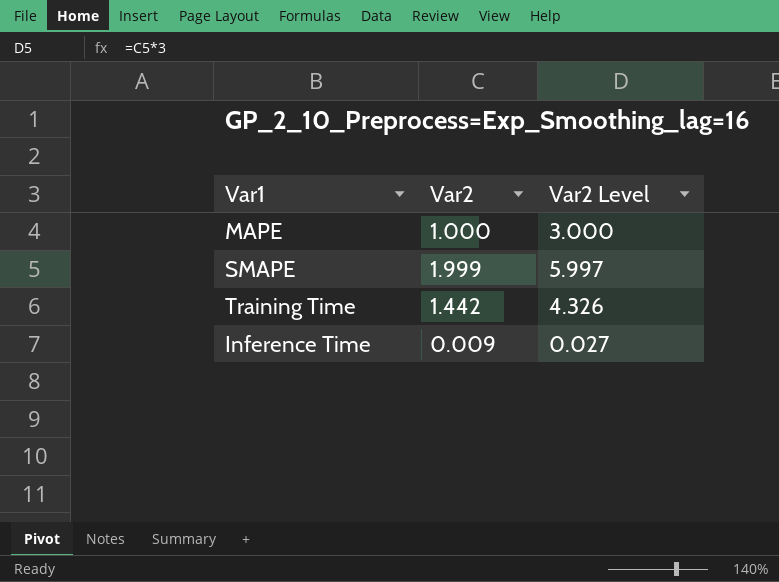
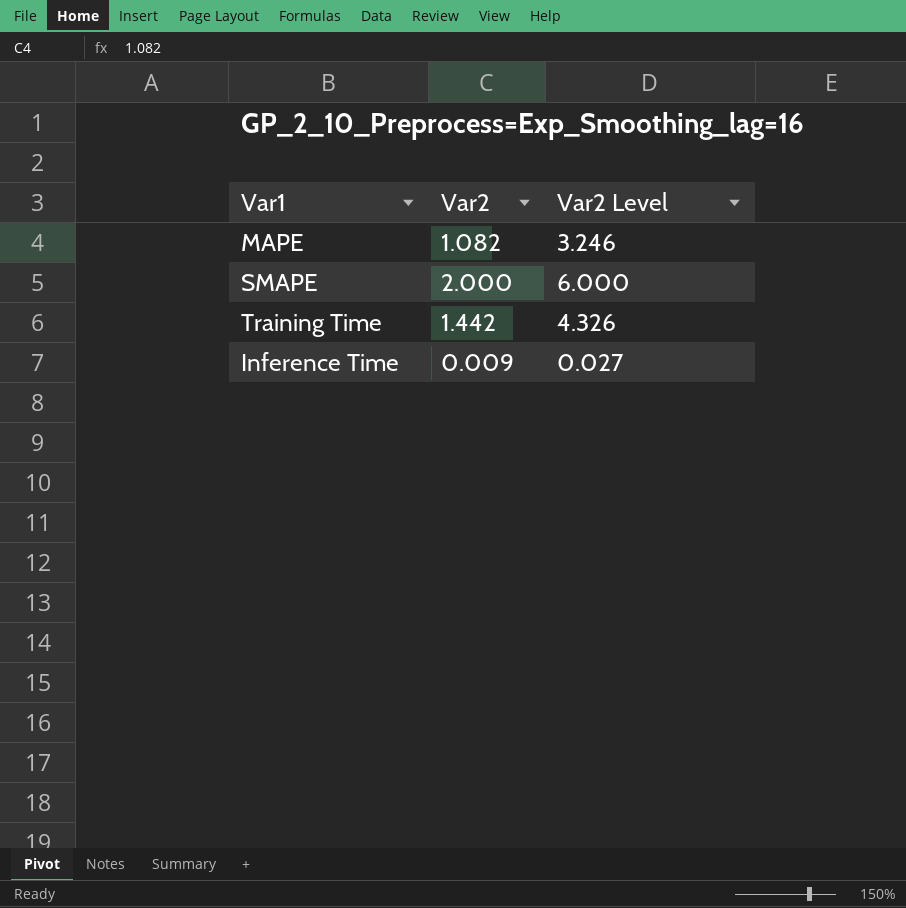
MAPE | Var2: 1.000 -> 1.082
MAPE | Var2 Level: 3.000 -> 3.246
SMAPE | Var2: 1.999 -> 2.000
SMAPE | Var2 Level: 5.997 -> 6.000

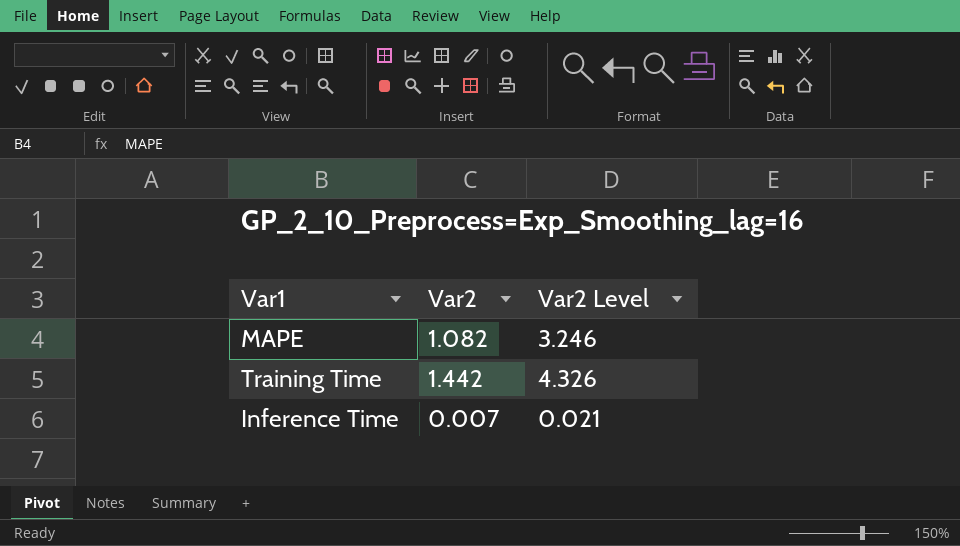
row SMAPE: 2.000 | 6.000 -> none
Inference Time | Var2: 0.009 -> 0.007
Inference Time | Var2 Level: 0.027 -> 0.021

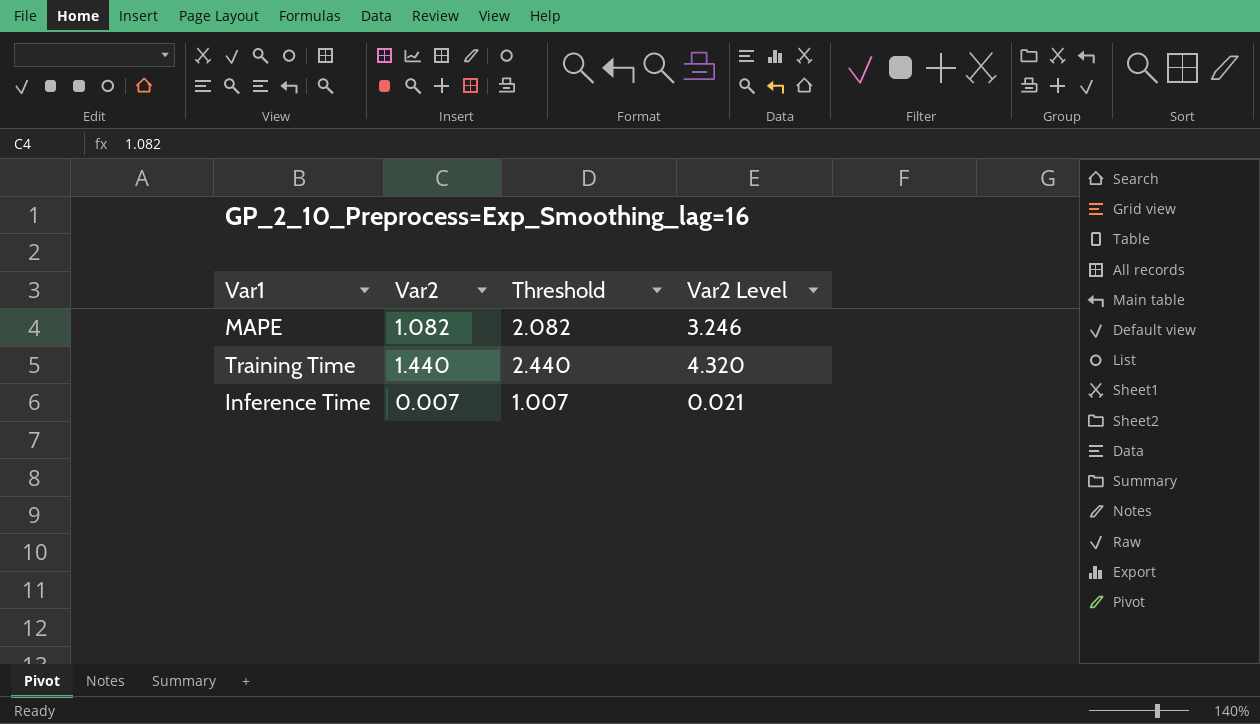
column Threshold | formula: none -> [Var2] + 1
Training Time | Var2: 1.442 -> 1.440
Training Time | Var2 Level: 4.326 -> 4.320

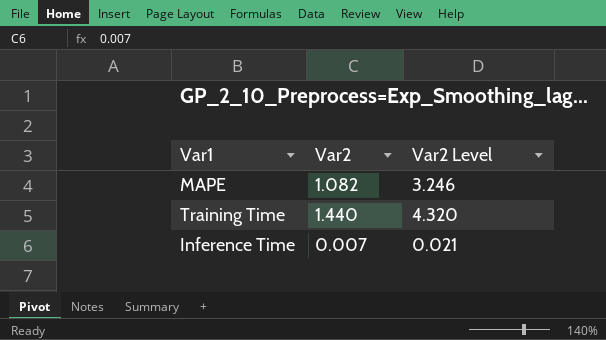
column Threshold | formula: [Var2] + 1 -> none

